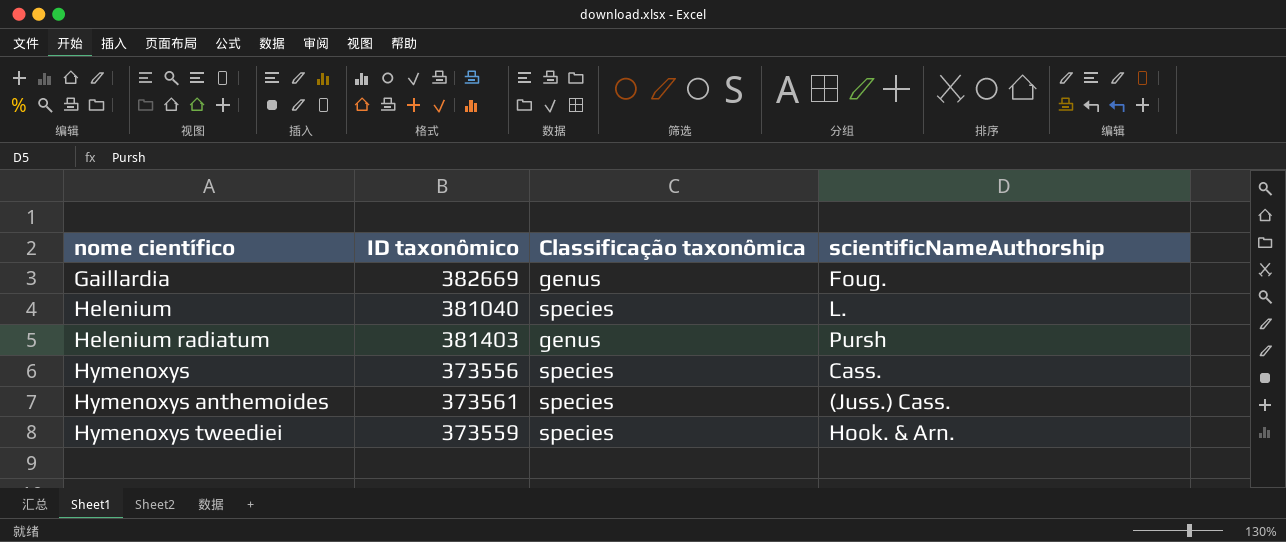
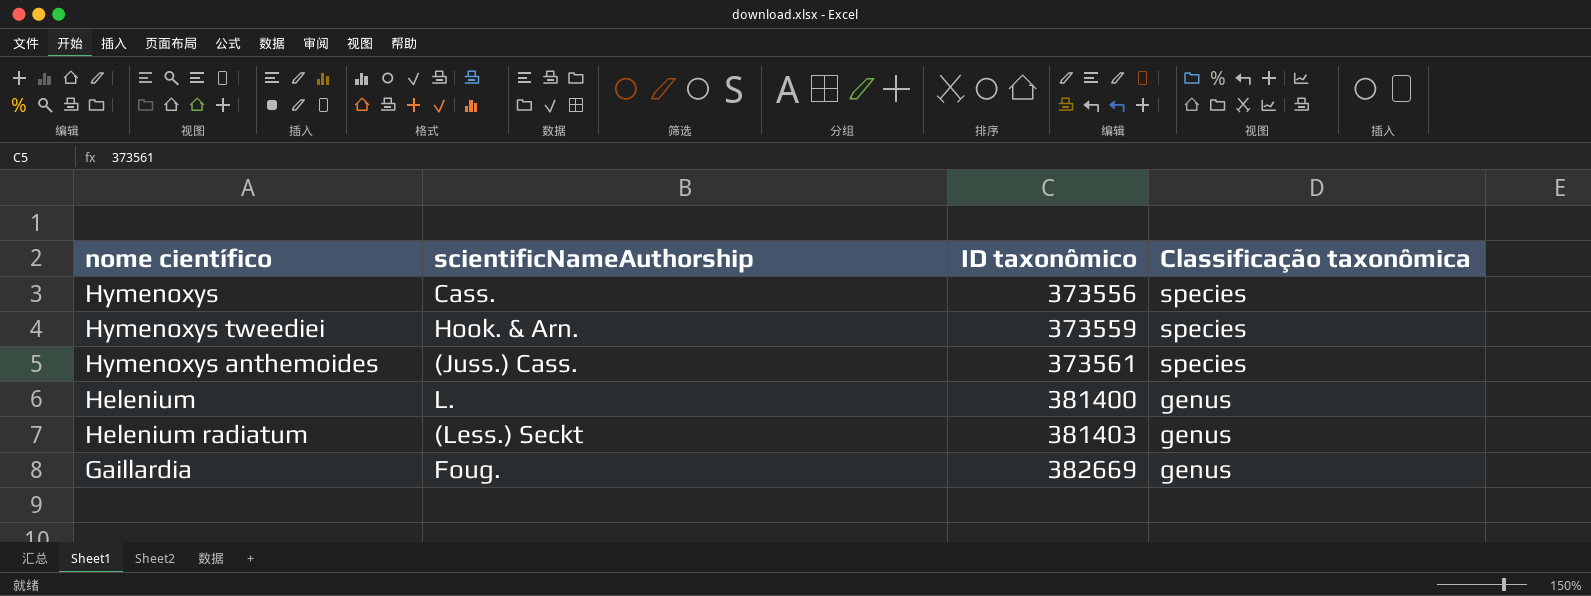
row order: nome científico ascending -> ID taxonômico ascending
column scientificNameAuthorship | position: 4 -> 2
Helenium | ID taxonômico: 381040 -> 381400
Helenium | Classificação taxonômica: species -> genus
Helenium radiatum | scientificNameAuthorship: Pursh -> (Less.) Seckt

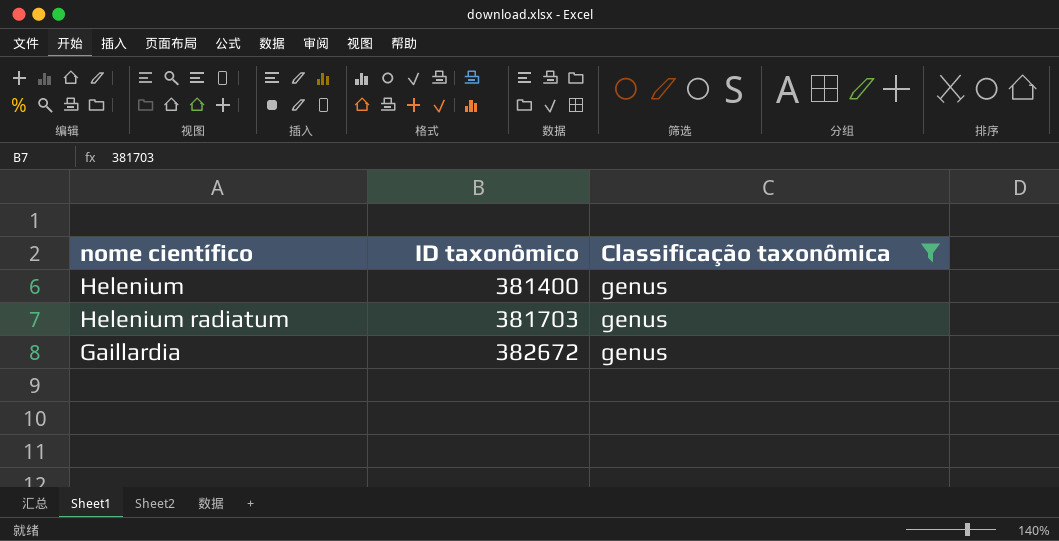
filter: none -> Classificação taxonômica = genus
column scientificNameAuthorship | position: 2 -> none
Helenium radiatum | ID taxonômico: 381403 -> 381703
Gaillardia | ID taxonômico: 382669 -> 382672

